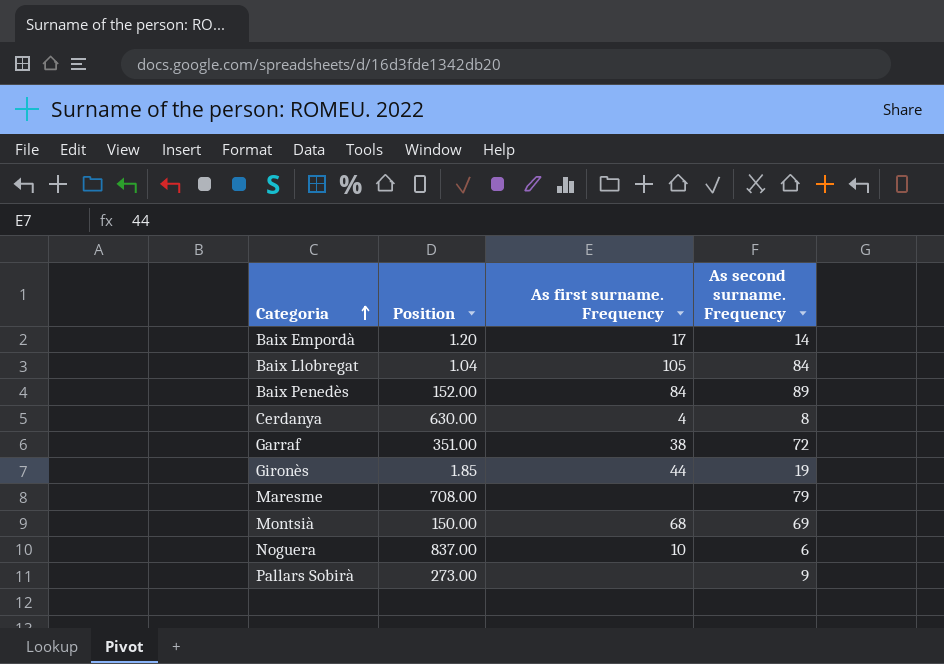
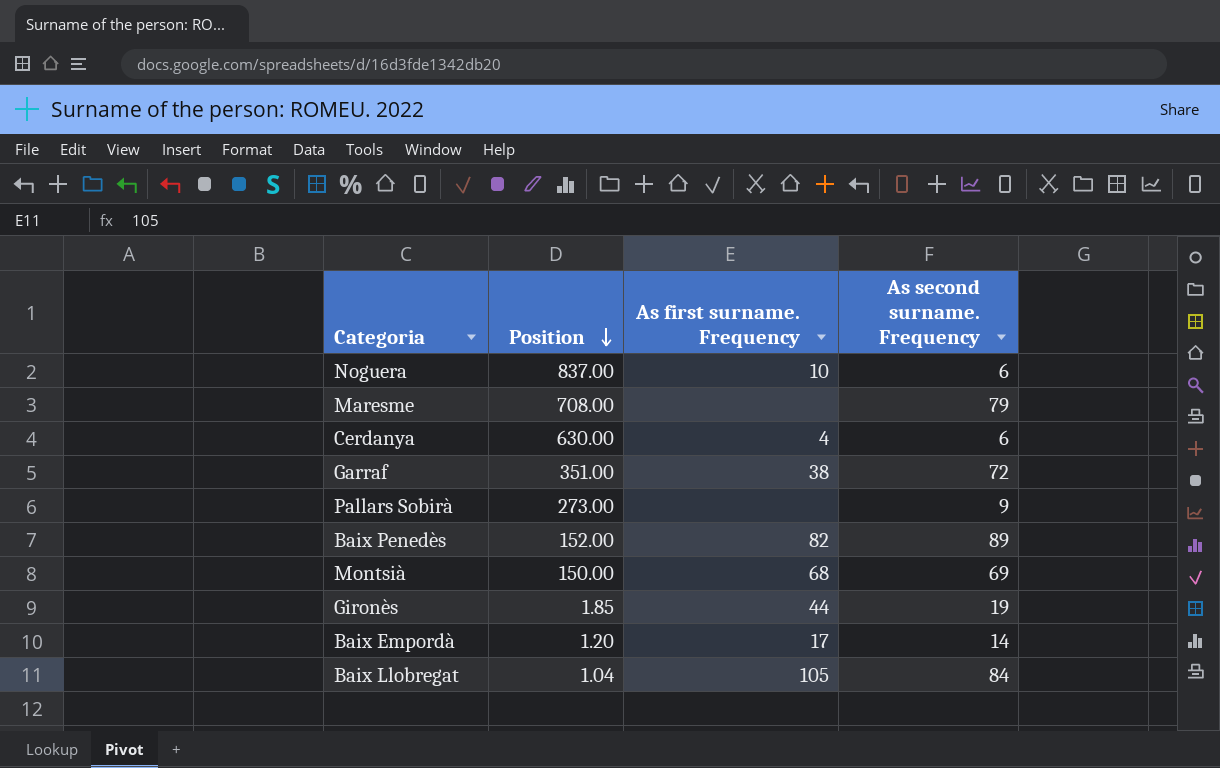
row order: Categoria ascending -> Position descending
Cerdanya | As second surname. Frequency: 8 -> 6
Baix Penedès | As first surname. Frequency: 84 -> 82

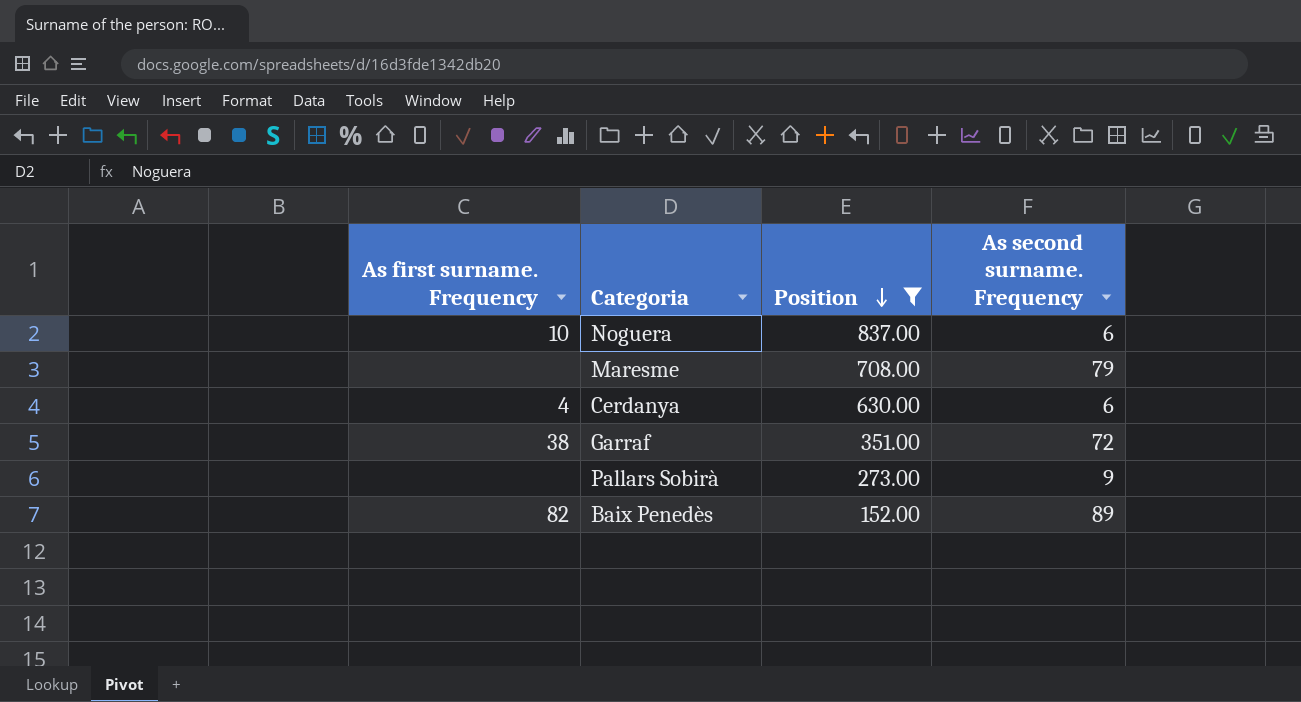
filter: none -> Position >= 152.00
column As first surname. Frequency | position: 3 -> 1

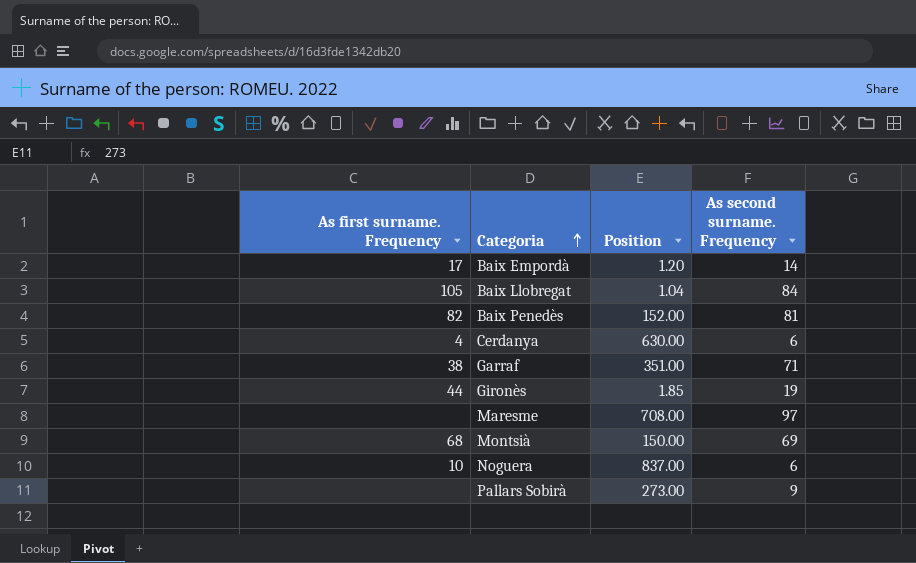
filter: Position >= 152.00 -> none
row order: Position descending -> Categoria ascending
Baix Penedès | As second surname. Frequency: 89 -> 81
Garraf | As second surname. Frequency: 72 -> 71
Maresme | As second surname. Frequency: 79 -> 97

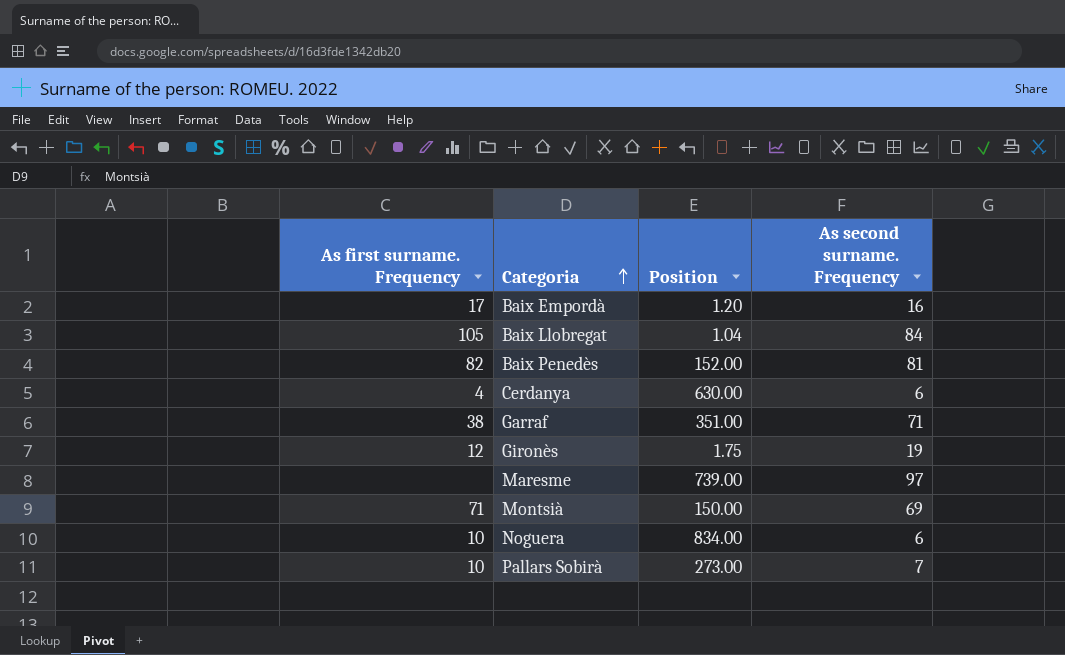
Baix Empordà | As second surname. Frequency: 14 -> 16
Gironès | As first surname. Frequency: 44 -> 12
Gironès | Position: 1.85 -> 1.75
Maresme | Position: 708.00 -> 739.00
Montsià | As first surname. Frequency: 68 -> 71
Noguera | Position: 837.00 -> 834.00
Pallars Sobirà | As first surname. Frequency: none -> 10
Pallars Sobirà | As second surname. Frequency: 9 -> 7

